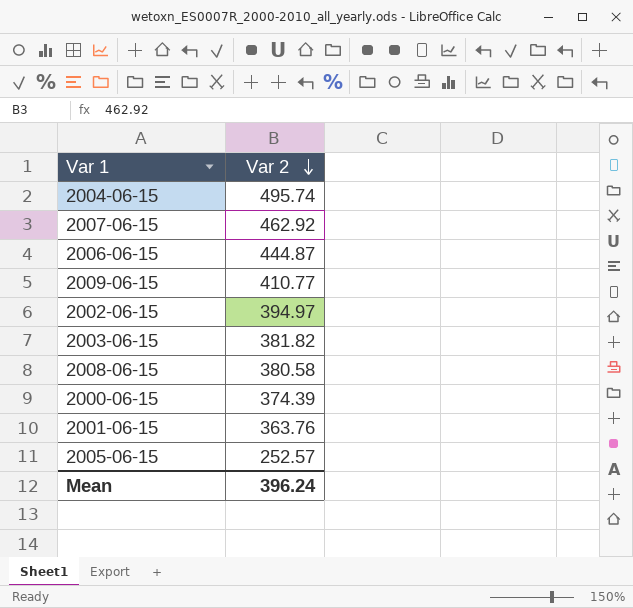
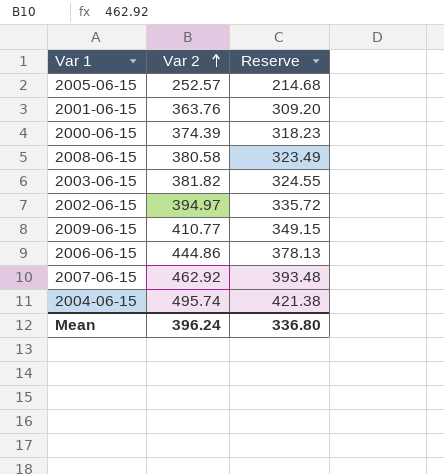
row order: Var 2 descending -> Var 2 ascending
column Reserve | formula: none -> [Var 2] * 0.85
2006-06-15 | Var 2: 444.87 -> 444.86

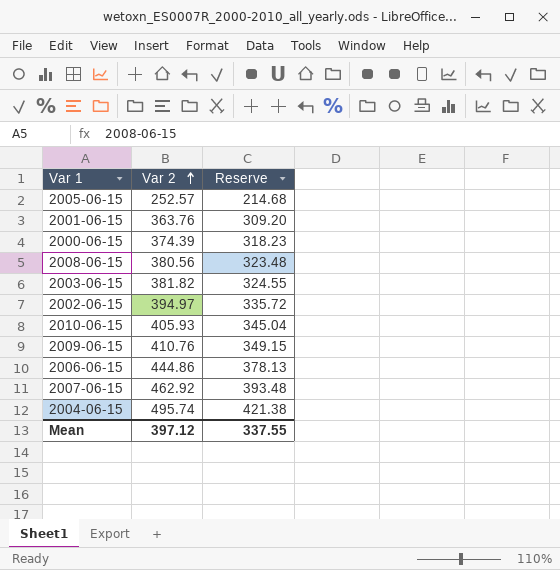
2008-06-15 | Var 2: 380.58 -> 380.56
2008-06-15 | Reserve: 323.49 -> 323.48
row 2010-06-15: none -> 405.93 | 345.04
2009-06-15 | Var 2: 410.77 -> 410.76
Mean | Var 2: 396.24 -> 397.12
Mean | Reserve: 336.80 -> 337.55

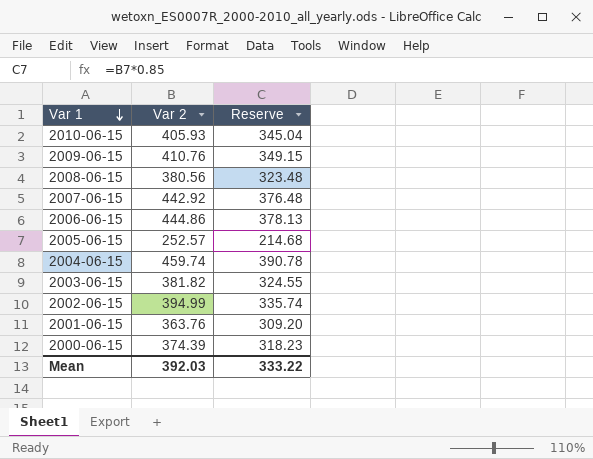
row order: Var 2 ascending -> Var 1 descending
2007-06-15 | Var 2: 462.92 -> 442.92
2007-06-15 | Reserve: 393.48 -> 376.48
2004-06-15 | Var 2: 495.74 -> 459.74
2004-06-15 | Reserve: 421.38 -> 390.78
2002-06-15 | Var 2: 394.97 -> 394.99
2002-06-15 | Reserve: 335.72 -> 335.74
Mean | Var 2: 397.12 -> 392.03
Mean | Reserve: 337.55 -> 333.22

